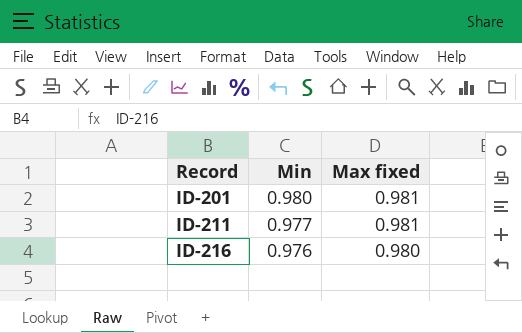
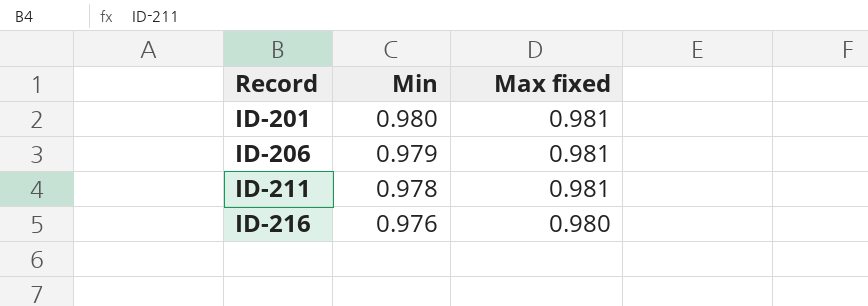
row ID-206: none -> 0.979 | 0.981
ID-211 | Min: 0.977 -> 0.978

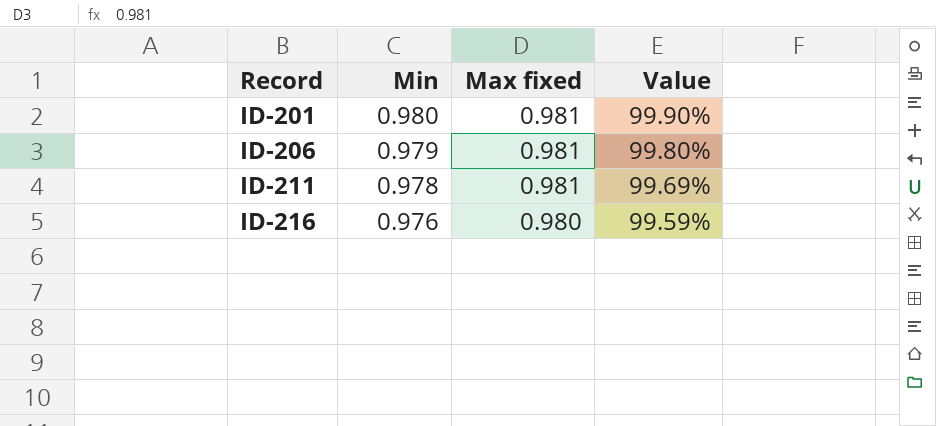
column Value | formula: none -> [Min] / [Max fixed]

